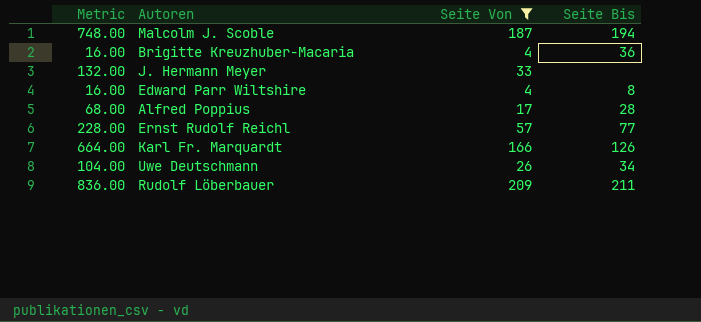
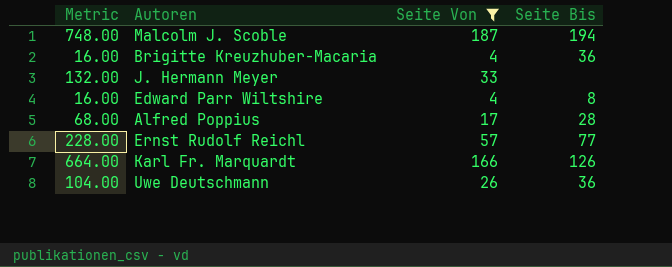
row Rudolf Löberbauer: 836.00 | 209 | 211 -> none
Uwe Deutschmann | Seite Bis: 34 -> 36

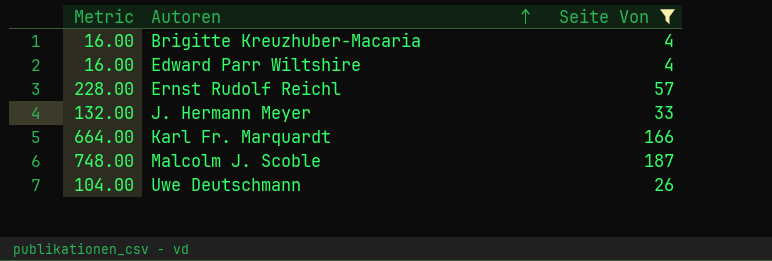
row order: none -> Autoren ascending
column Seite Bis | position: 4 -> none
row Alfred Poppius: 68.00 | 17 | 28 -> none

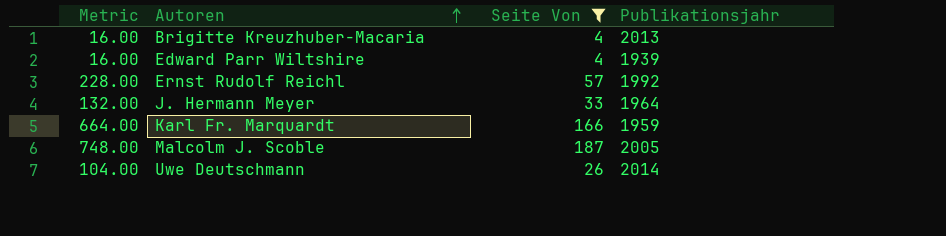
column Publikationsjahr | position: none -> 4

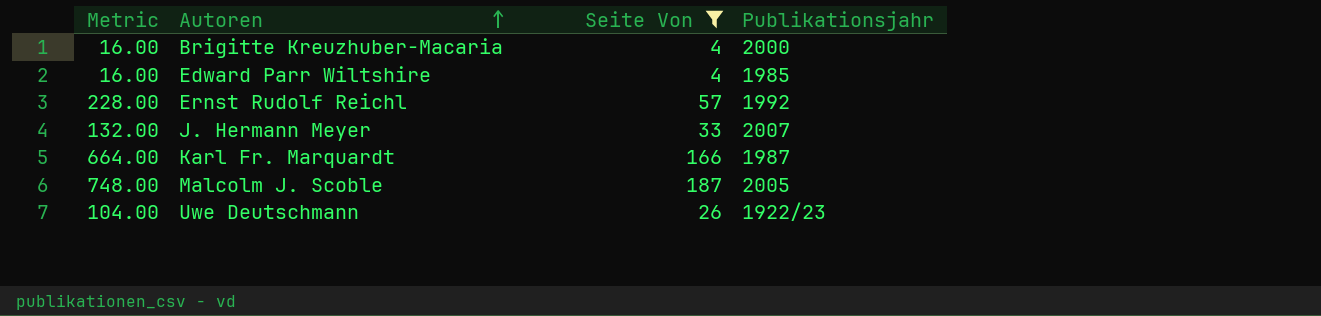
Brigitte Kreuzhuber-Macaria | Publikationsjahr: 2013 -> 2000
Edward Parr Wiltshire | Publikationsjahr: 1939 -> 1985
J. Hermann Meyer | Publikationsjahr: 1964 -> 2007
Karl Fr. Marquardt | Publikationsjahr: 1959 -> 1987
Uwe Deutschmann | Publikationsjahr: 2014 -> 1922/23

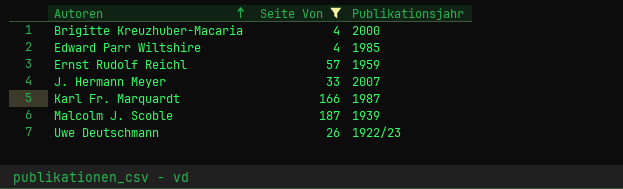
column Metric | formula: [Seite Von] * 4 -> none
Ernst Rudolf Reichl | Publikationsjahr: 1992 -> 1959
Malcolm J. Scoble | Publikationsjahr: 2005 -> 1939

